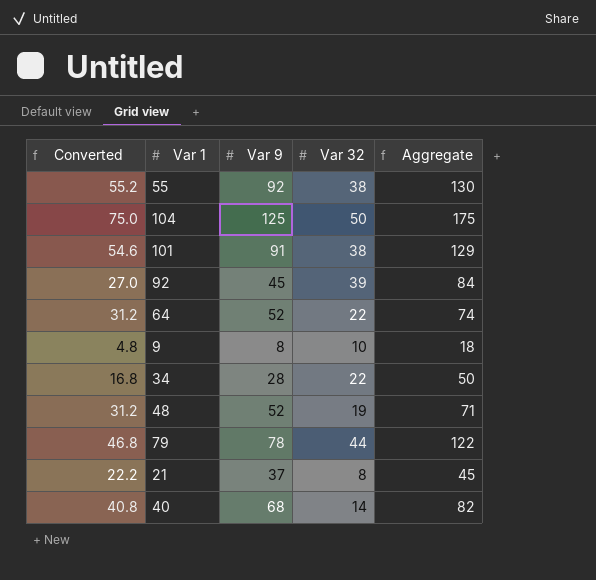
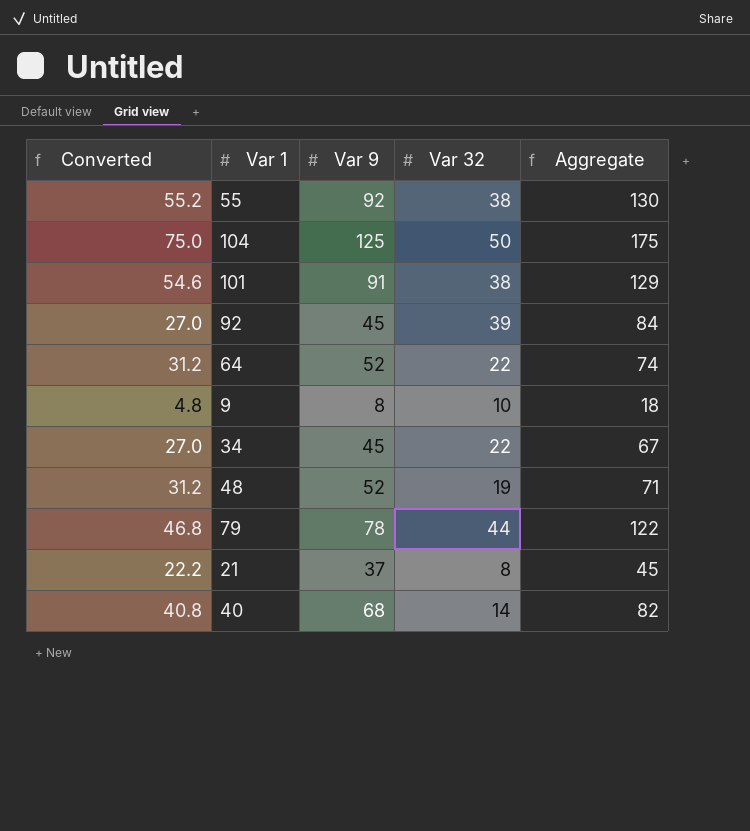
34 | Converted: 16.8 -> 27.0
34 | Var 9: 28 -> 45
34 | Aggregate: 50 -> 67

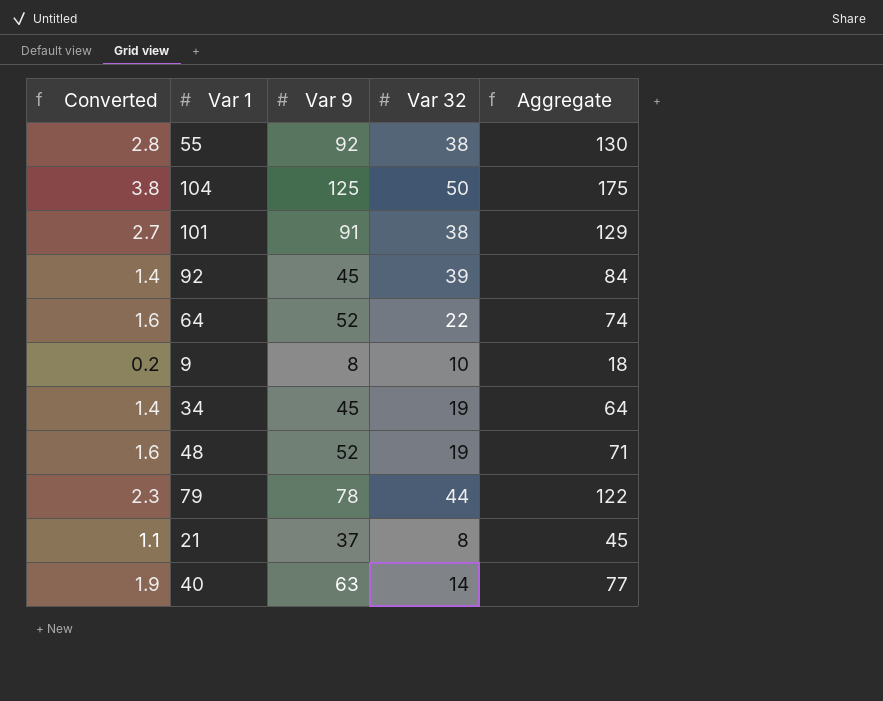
column Converted | formula: [Var 9] * 0.6 -> [Var 9] * 0.03
34 | Var 32: 22 -> 19
34 | Aggregate: 67 -> 64
40 | Var 9: 68 -> 63
40 | Aggregate: 82 -> 77

